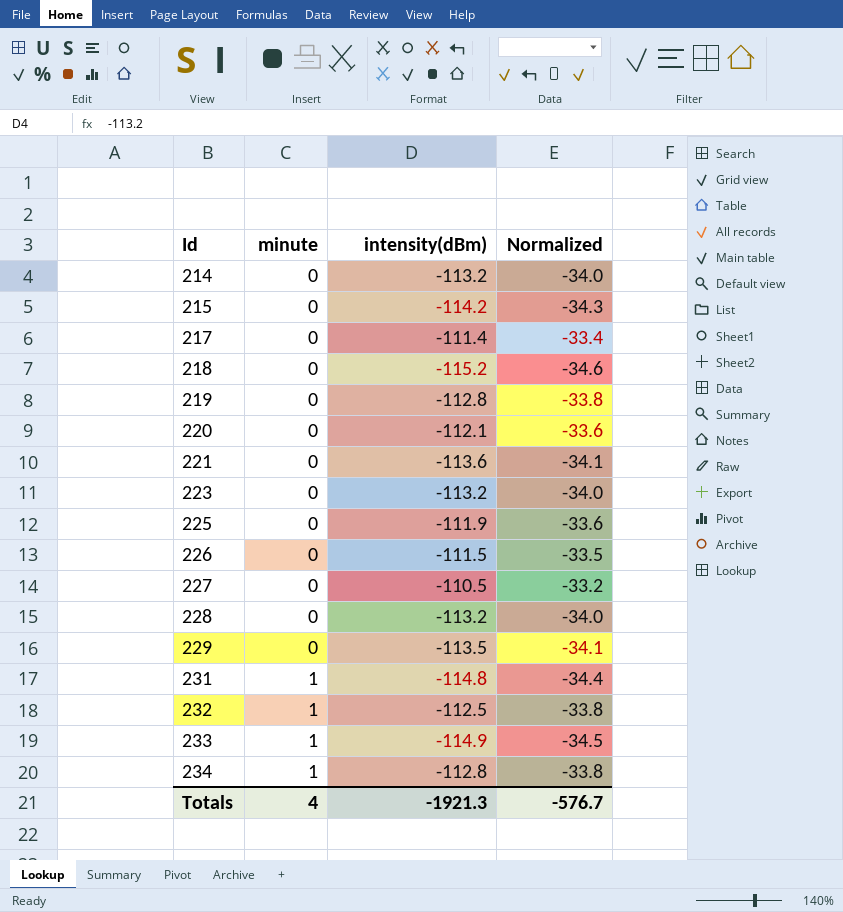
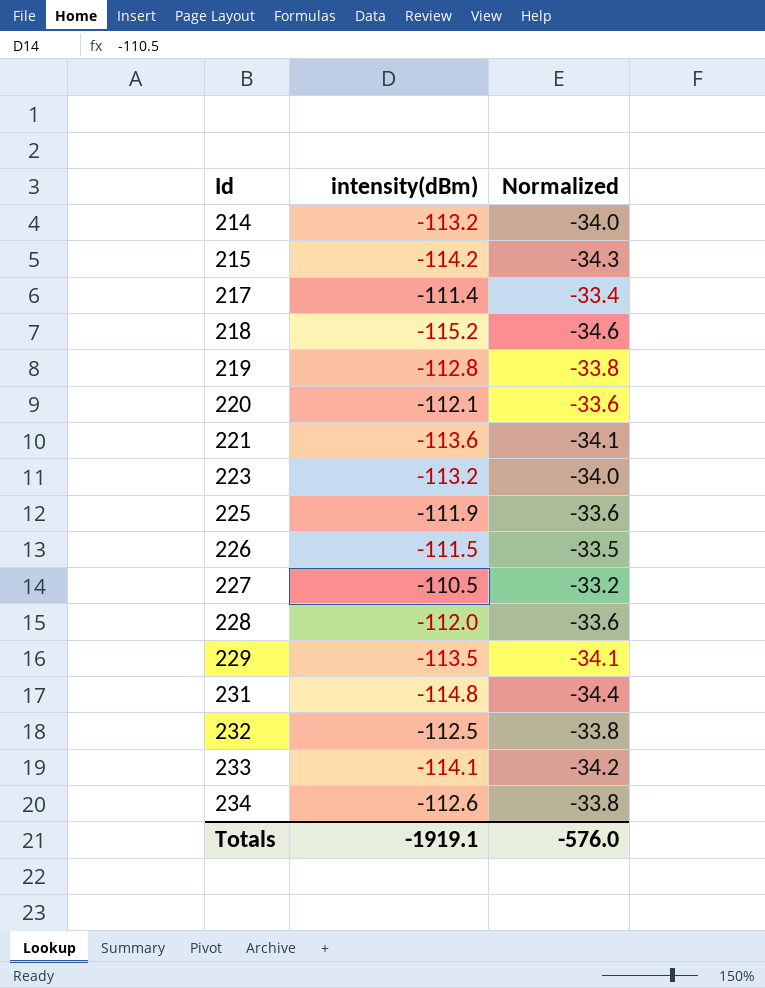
column minute | position: 2 -> none
228 | intensity(dBm): -113.2 -> -112.0
228 | Normalized: -34.0 -> -33.6
233 | intensity(dBm): -114.9 -> -114.1
233 | Normalized: -34.5 -> -34.2
234 | intensity(dBm): -112.8 -> -112.6
Totals | intensity(dBm): -1921.3 -> -1919.1
Totals | Normalized: -576.7 -> -576.0

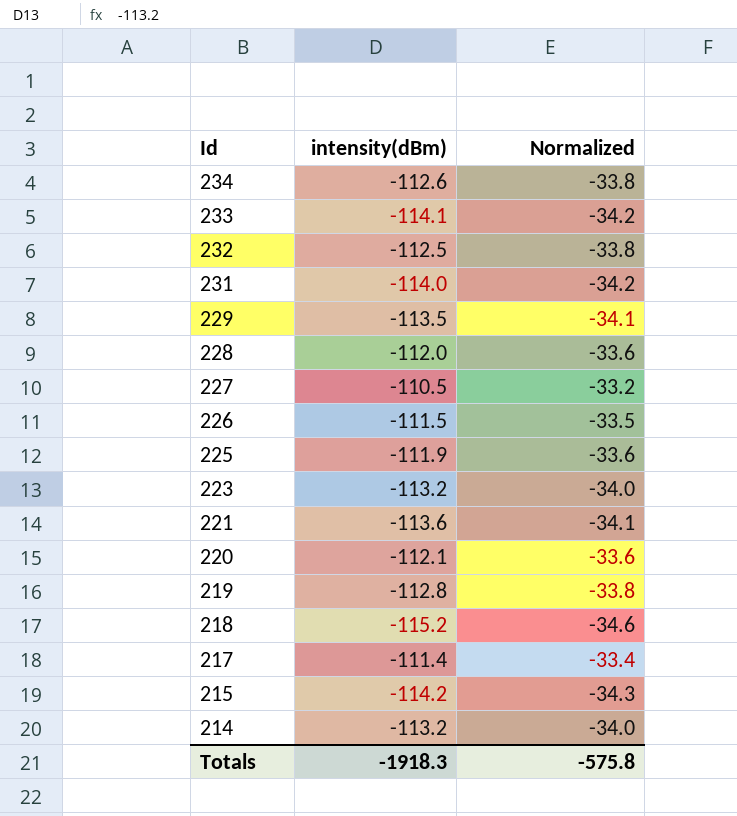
row order: Id ascending -> Id descending
231 | intensity(dBm): -114.8 -> -114.0
231 | Normalized: -34.4 -> -34.2
Totals | intensity(dBm): -1919.1 -> -1918.3
Totals | Normalized: -576.0 -> -575.8

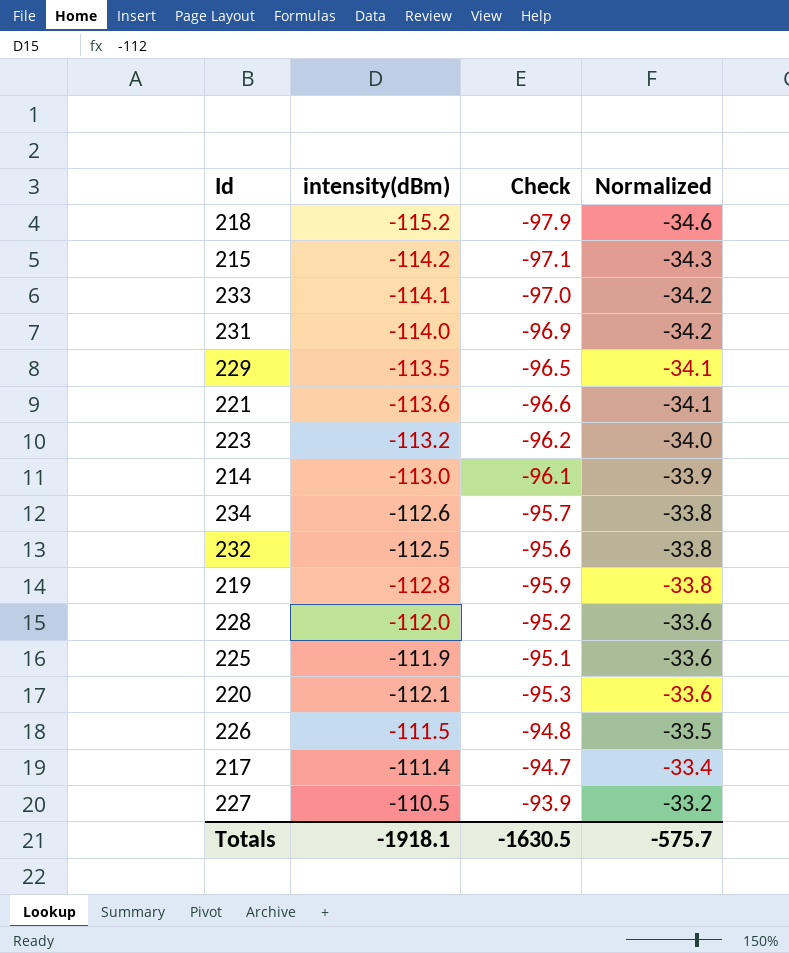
row order: Id descending -> Normalized ascending
column Check | formula: none -> [intensity(dBm)] * 0.85
214 | intensity(dBm): -113.2 -> -113.0
214 | Normalized: -34.0 -> -33.9
Totals | intensity(dBm): -1918.3 -> -1918.1
Totals | Normalized: -575.8 -> -575.7

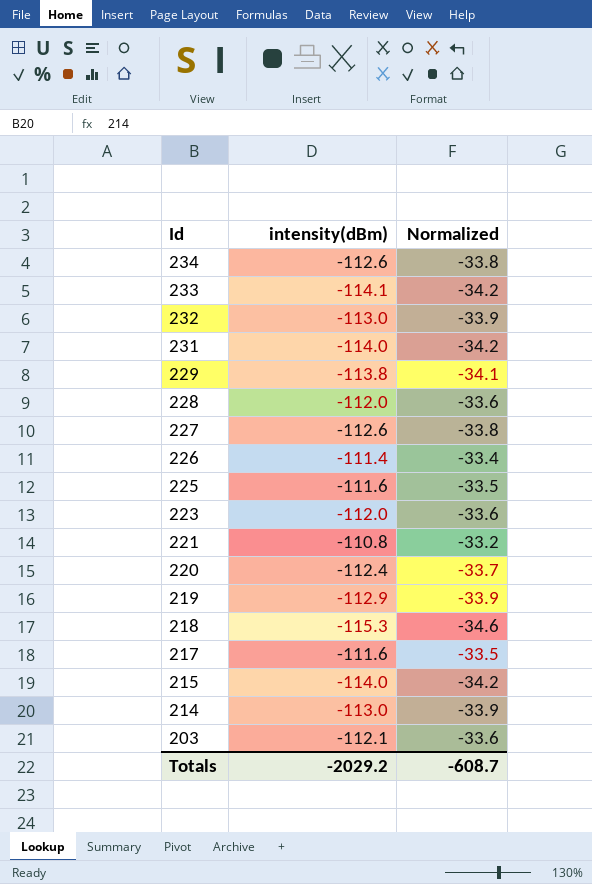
row order: Normalized ascending -> Id descending
column Check | formula: [intensity(dBm)] * 0.85 -> none
232 | intensity(dBm): -112.5 -> -113.0
232 | Normalized: -33.8 -> -33.9
229 | intensity(dBm): -113.5 -> -113.8
227 | intensity(dBm): -110.5 -> -112.6
227 | Normalized: -33.2 -> -33.8
226 | intensity(dBm): -111.5 -> -111.4
226 | Normalized: -33.5 -> -33.4
225 | intensity(dBm): -111.9 -> -111.6
225 | Normalized: -33.6 -> -33.5
223 | intensity(dBm): -113.2 -> -112.0
223 | Normalized: -34.0 -> -33.6
221 | intensity(dBm): -113.6 -> -110.8
221 | Normalized: -34.1 -> -33.2
220 | intensity(dBm): -112.1 -> -112.4
220 | Normalized: -33.6 -> -33.7
219 | intensity(dBm): -112.8 -> -112.9
219 | Normalized: -33.8 -> -33.9
218 | intensity(dBm): -115.2 -> -115.3
217 | intensity(dBm): -111.4 -> -111.6
217 | Normalized: -33.4 -> -33.5
215 | intensity(dBm): -114.2 -> -114.0
215 | Normalized: -34.3 -> -34.2
row 203: none -> -112.1 | -33.6
Totals | intensity(dBm): -1918.1 -> -2029.2
Totals | Normalized: -575.7 -> -608.7

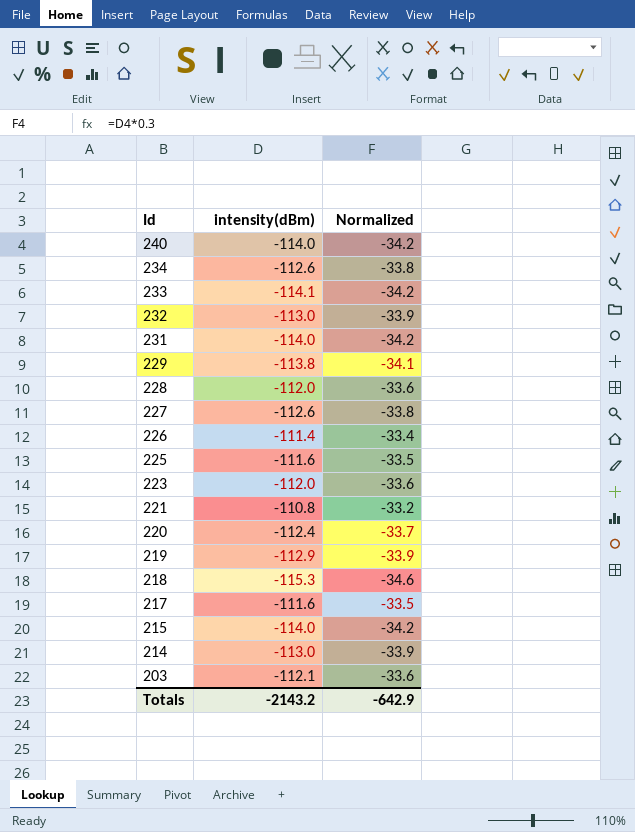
row 240: none -> -114.0 | -34.2
Totals | intensity(dBm): -2029.2 -> -2143.2
Totals | Normalized: -608.7 -> -642.9

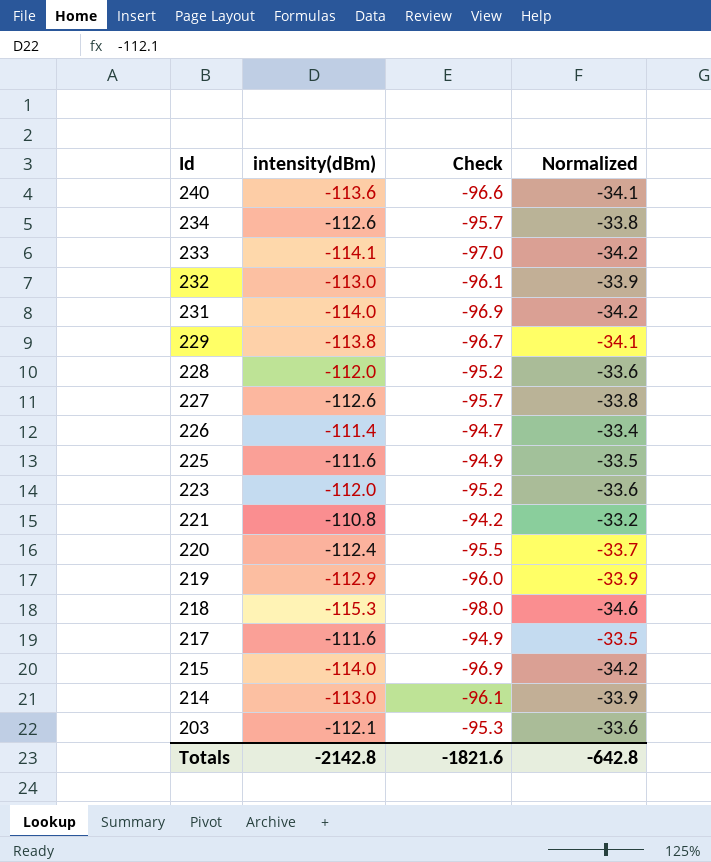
column Check | formula: none -> [intensity(dBm)] * 0.85
240 | intensity(dBm): -114.0 -> -113.6
240 | Normalized: -34.2 -> -34.1
Totals | intensity(dBm): -2143.2 -> -2142.8
Totals | Normalized: -642.9 -> -642.8

